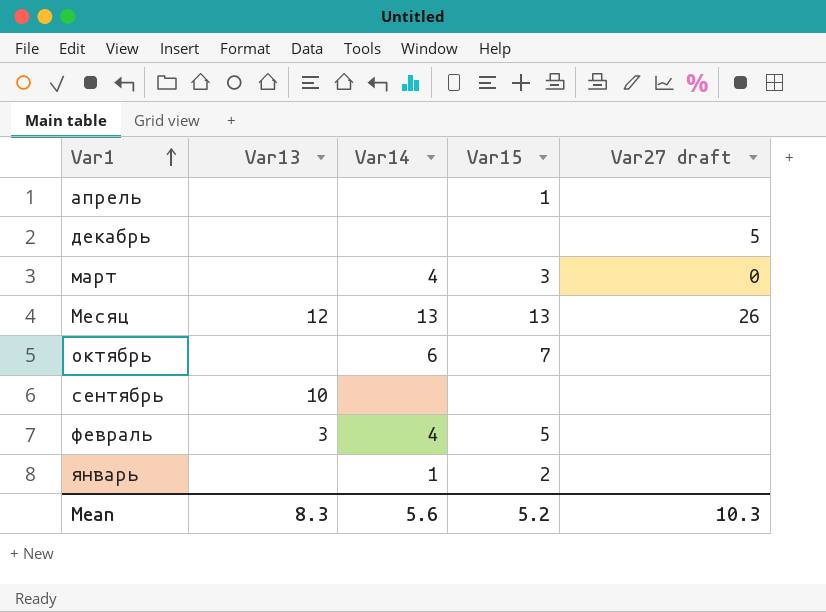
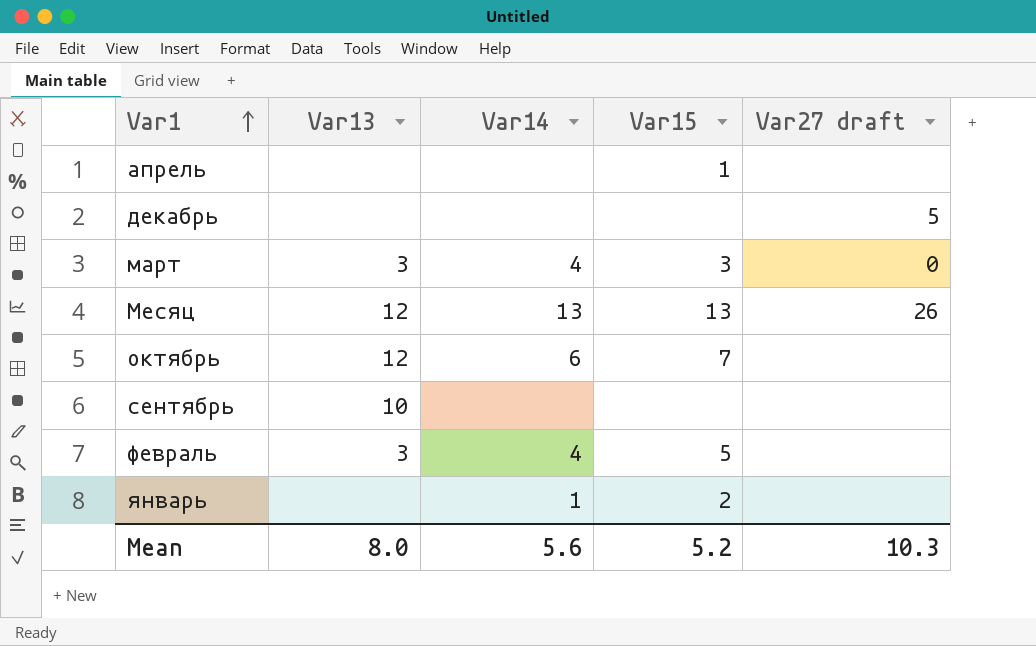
март | Var13: none -> 3
октябрь | Var13: none -> 12
Mean | Var13: 8.3 -> 8.0

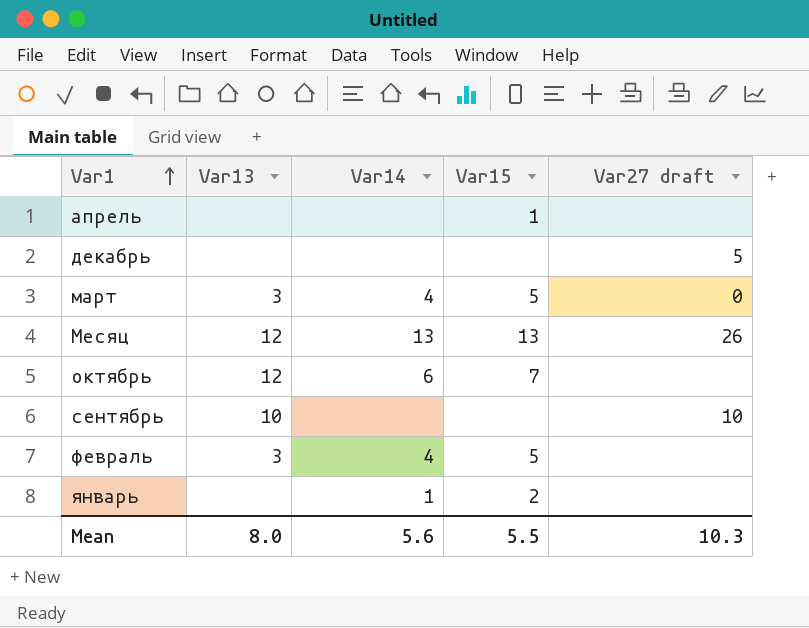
март | Var15: 3 -> 5
сентябрь | Var27 draft: none -> 10
Mean | Var15: 5.2 -> 5.5

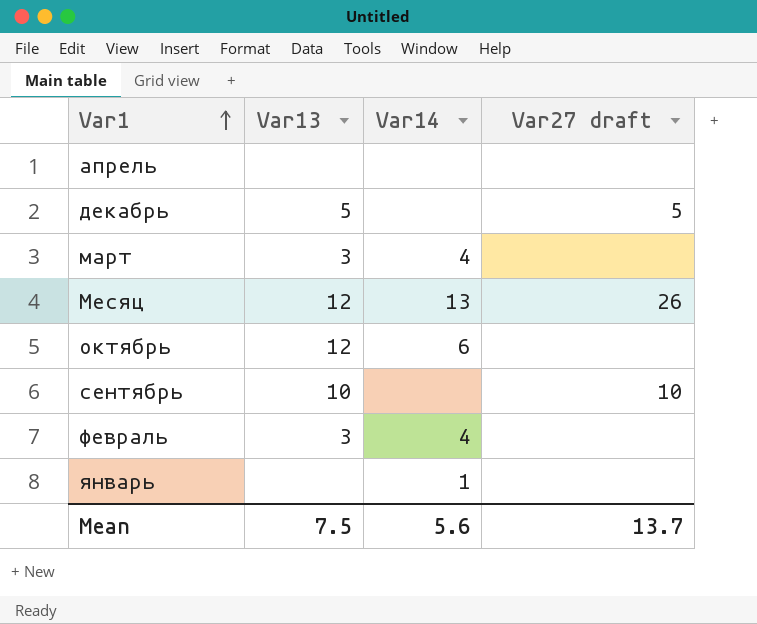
column Var15 | position: 4 -> none
декабрь | Var13: none -> 5
март | Var27 draft: 0 -> none
Mean | Var13: 8.0 -> 7.5
Mean | Var27 draft: 10.3 -> 13.7

